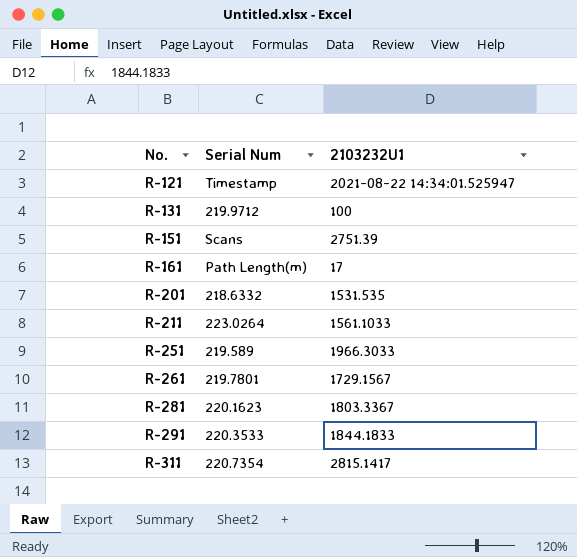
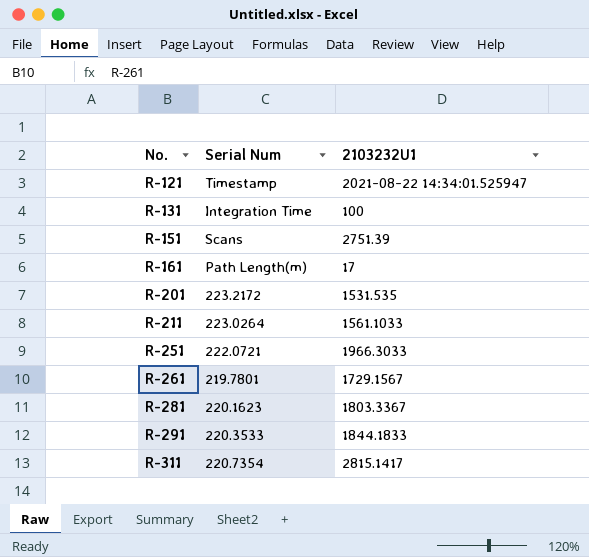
R-131 | Serial Num: 219.9712 -> Integration Time
R-201 | Serial Num: 218.6332 -> 223.2172
R-251 | Serial Num: 219.589 -> 222.0721

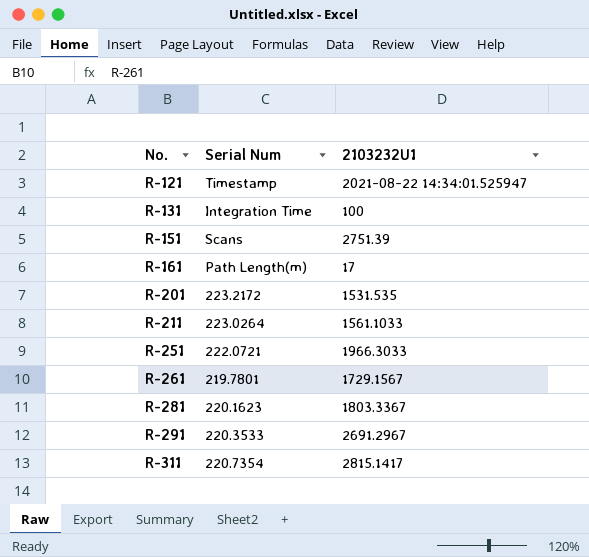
R-291 | 2103232U1: 1844.1833 -> 2691.2967

